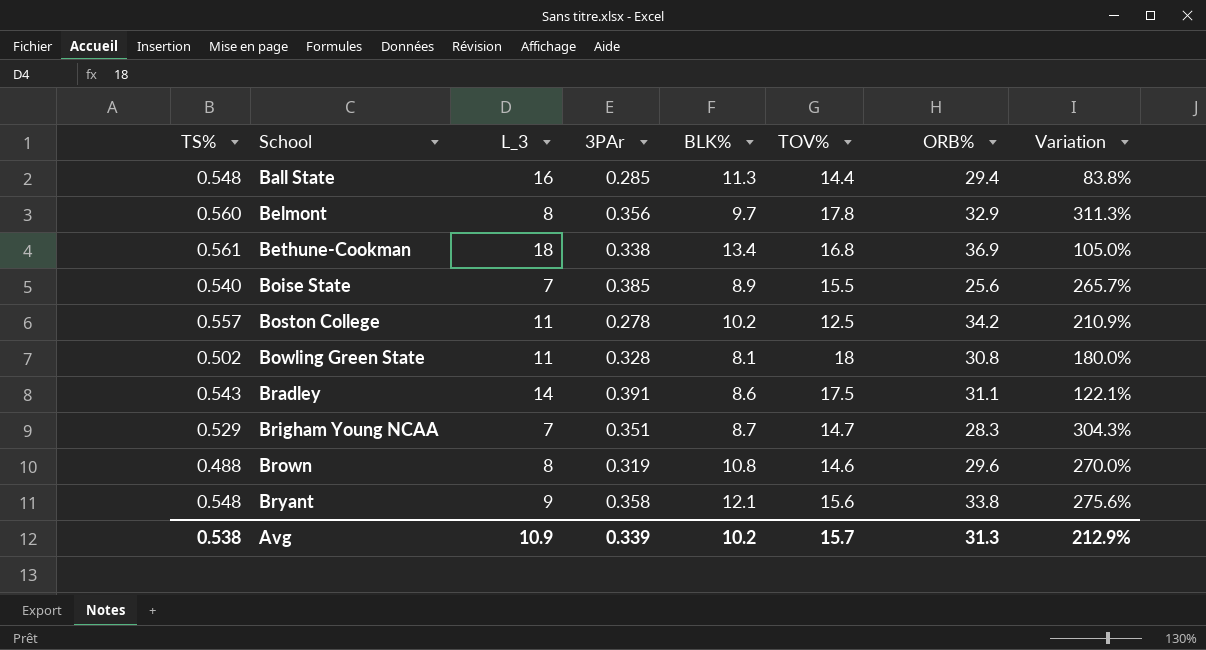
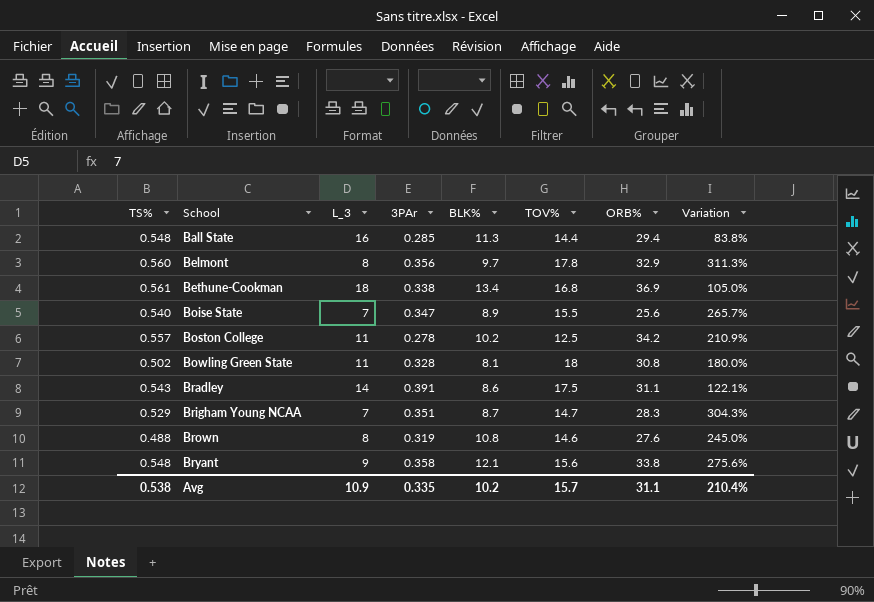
Boise State | 3PAr: 0.385 -> 0.347
Brown | ORB%: 29.6 -> 27.6
Brown | Variation: 270.0% -> 245.0%
Avg | 3PAr: 0.339 -> 0.335
Avg | ORB%: 31.3 -> 31.1
Avg | Variation: 212.9% -> 210.4%

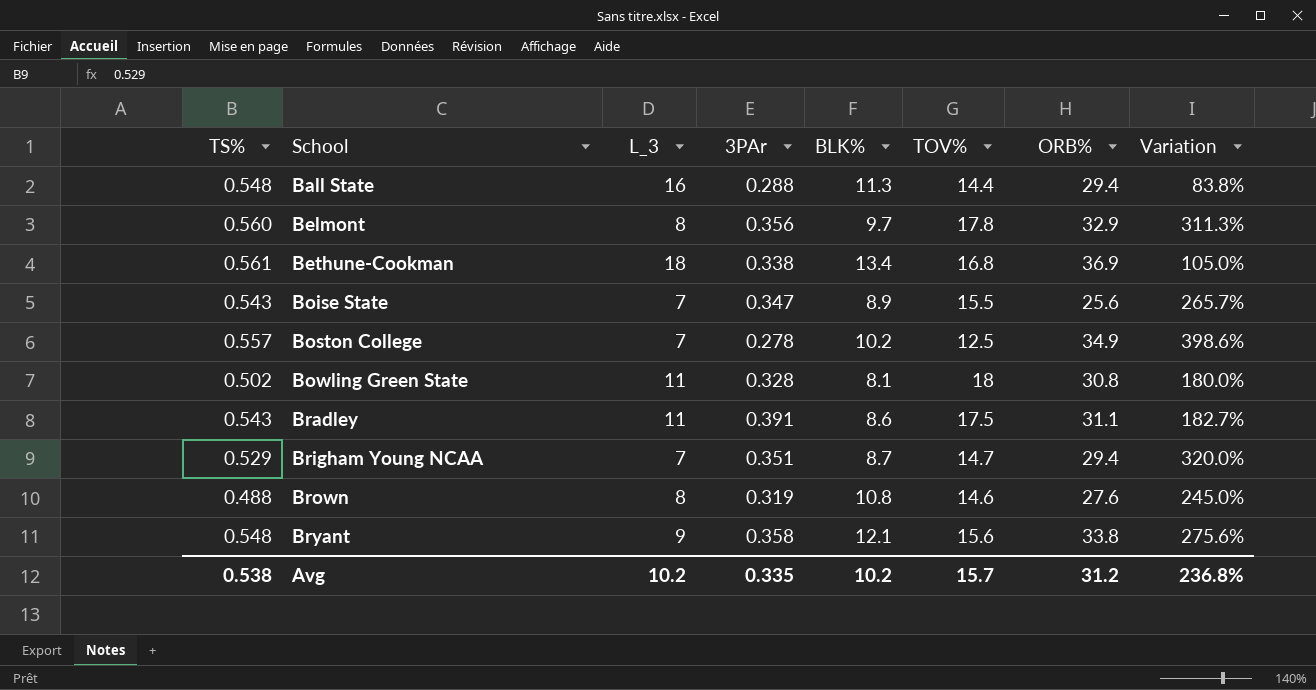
Ball State | 3PAr: 0.285 -> 0.288
Boise State | TS%: 0.540 -> 0.543
Boston College | L_3: 11 -> 7
Boston College | ORB%: 34.2 -> 34.9
Boston College | Variation: 210.9% -> 398.6%
Bradley | L_3: 14 -> 11
Bradley | Variation: 122.1% -> 182.7%
Brigham Young NCAA | ORB%: 28.3 -> 29.4
Brigham Young NCAA | Variation: 304.3% -> 320.0%
Avg | L_3: 10.9 -> 10.2
Avg | ORB%: 31.1 -> 31.2
Avg | Variation: 210.4% -> 236.8%

